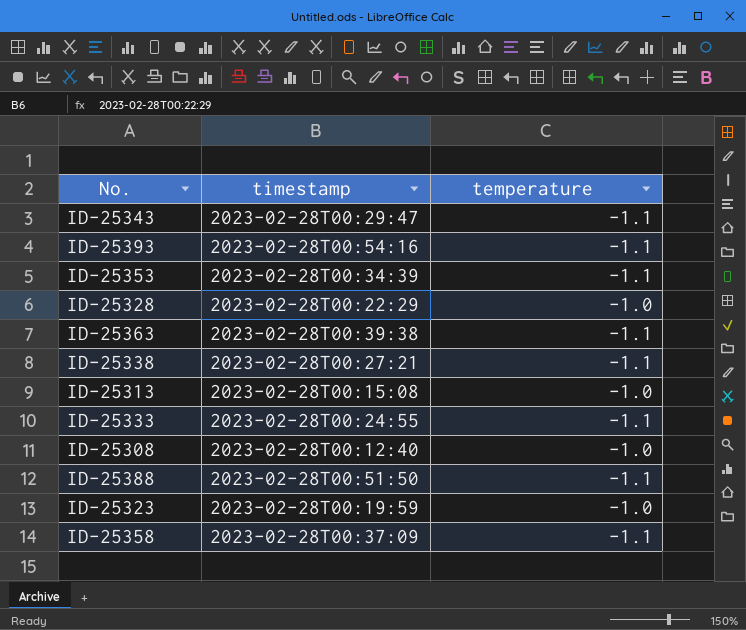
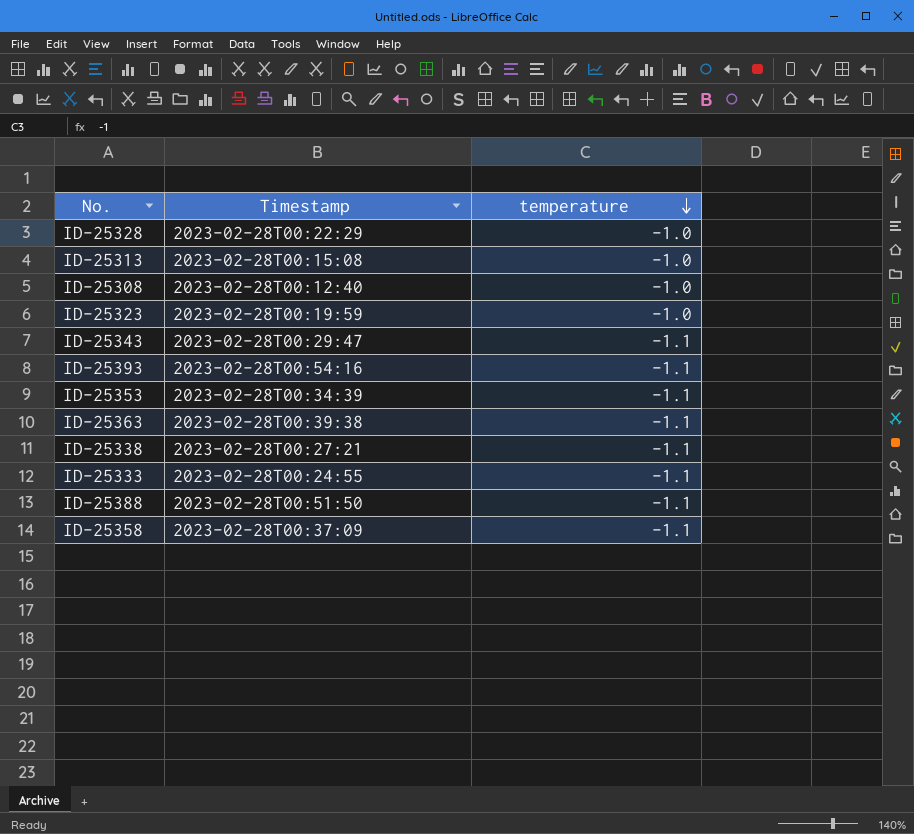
row order: none -> temperature descending
column name: timestamp -> Timestamp

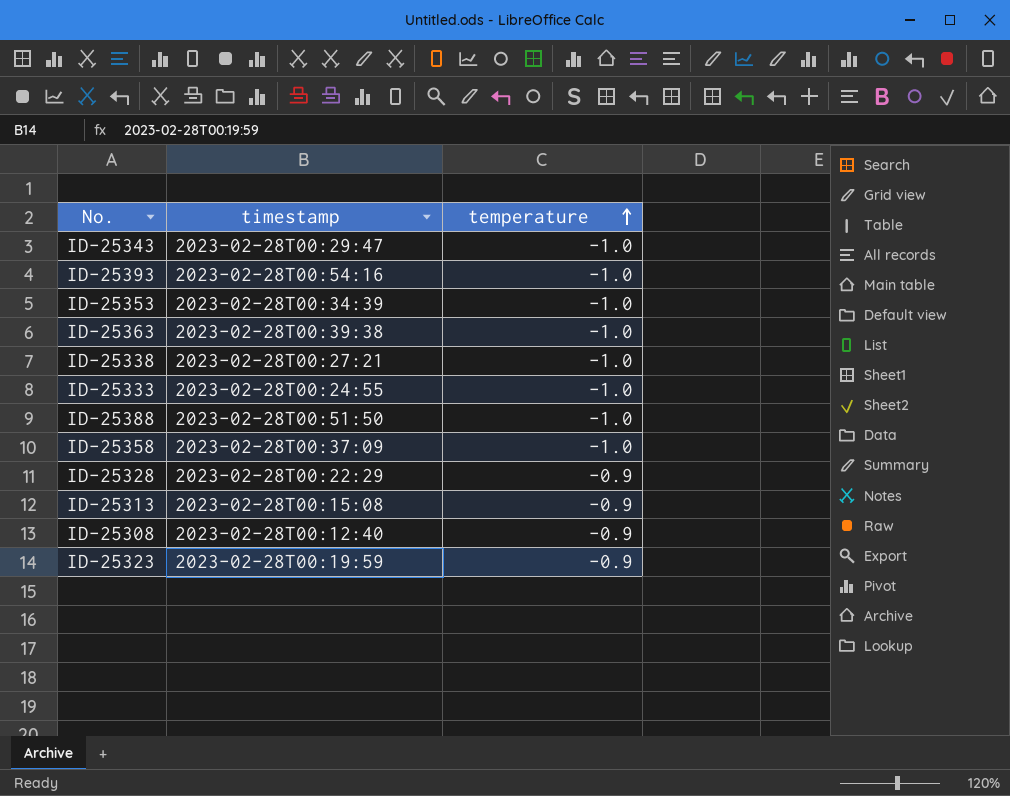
row order: temperature descending -> temperature ascending
column name: Timestamp -> timestamp
ID-25343 | temperature: -1.1 -> -1.0
ID-25393 | temperature: -1.1 -> -1.0
ID-25353 | temperature: -1.1 -> -1.0
ID-25363 | temperature: -1.1 -> -1.0
ID-25338 | temperature: -1.1 -> -1.0
ID-25333 | temperature: -1.1 -> -1.0
ID-25388 | temperature: -1.1 -> -1.0
ID-25358 | temperature: -1.1 -> -1.0
ID-25328 | temperature: -1.0 -> -0.9
ID-25313 | temperature: -1.0 -> -0.9
ID-25308 | temperature: -1.0 -> -0.9
ID-25323 | temperature: -1.0 -> -0.9

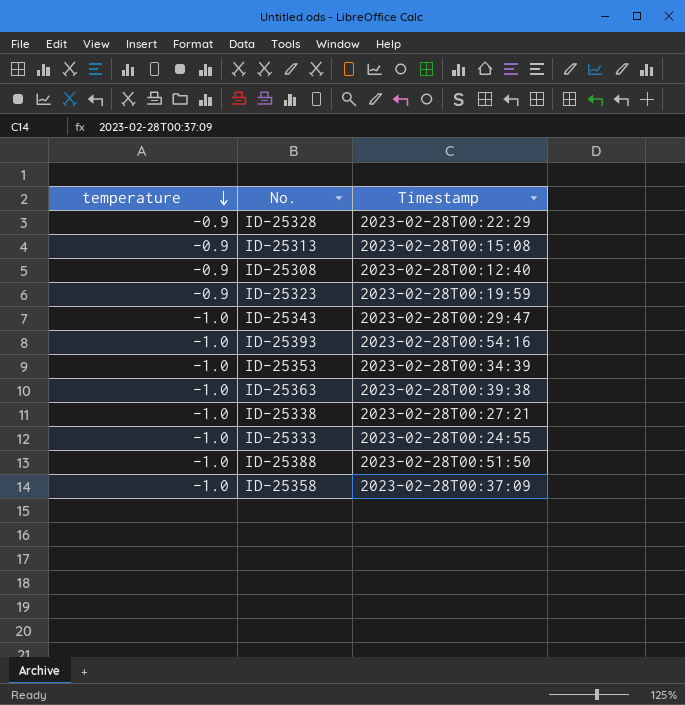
row order: temperature ascending -> temperature descending
column temperature | position: 3 -> 1
column name: timestamp -> Timestamp

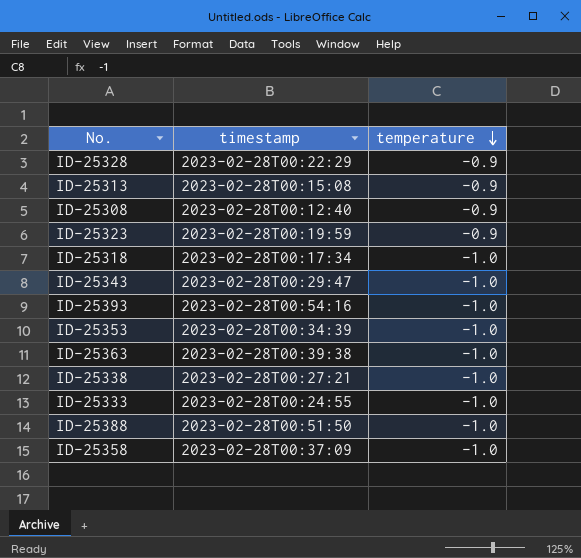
column name: Timestamp -> timestamp
column temperature | position: 1 -> 3
row ID-25318: none -> 2023-02-28T00:17:34 | -1.0

